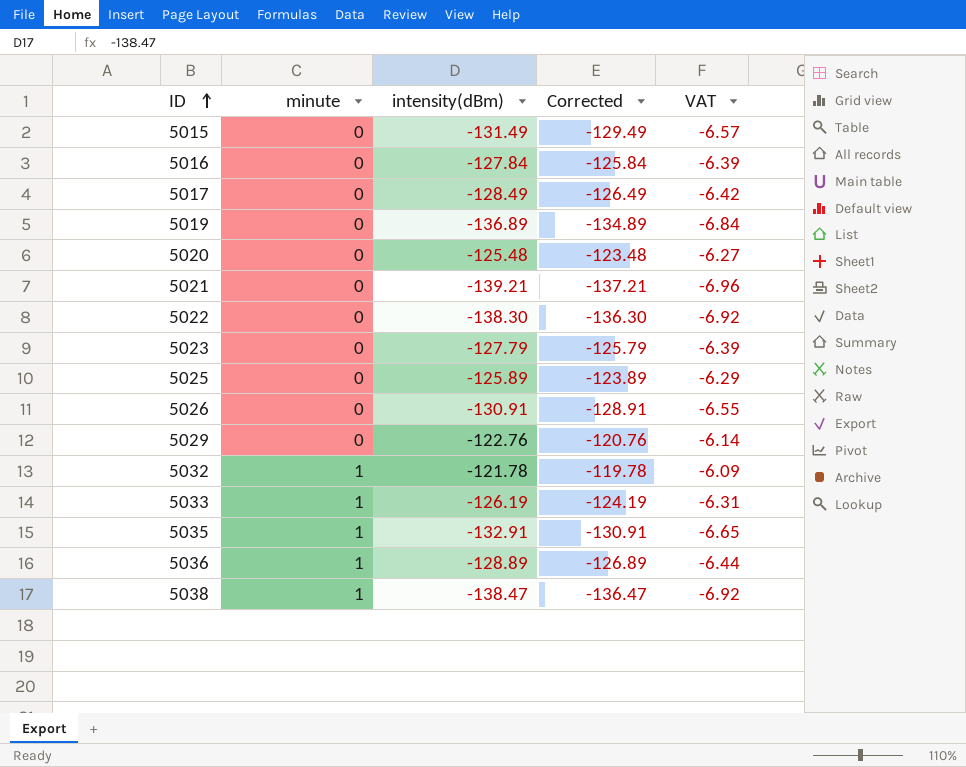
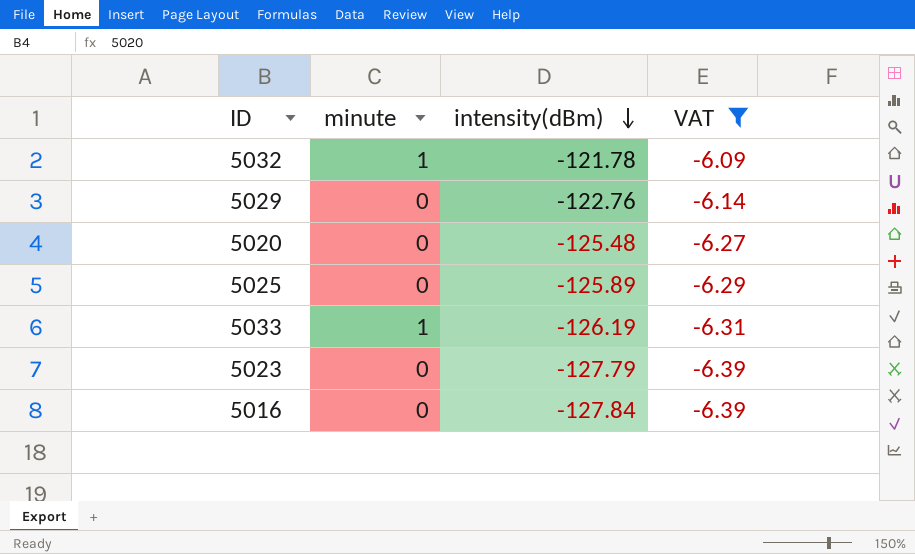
filter: none -> VAT >= -6.39
row order: ID ascending -> intensity(dBm) descending
column Corrected | formula: [intensity(dBm)] + 2 -> none

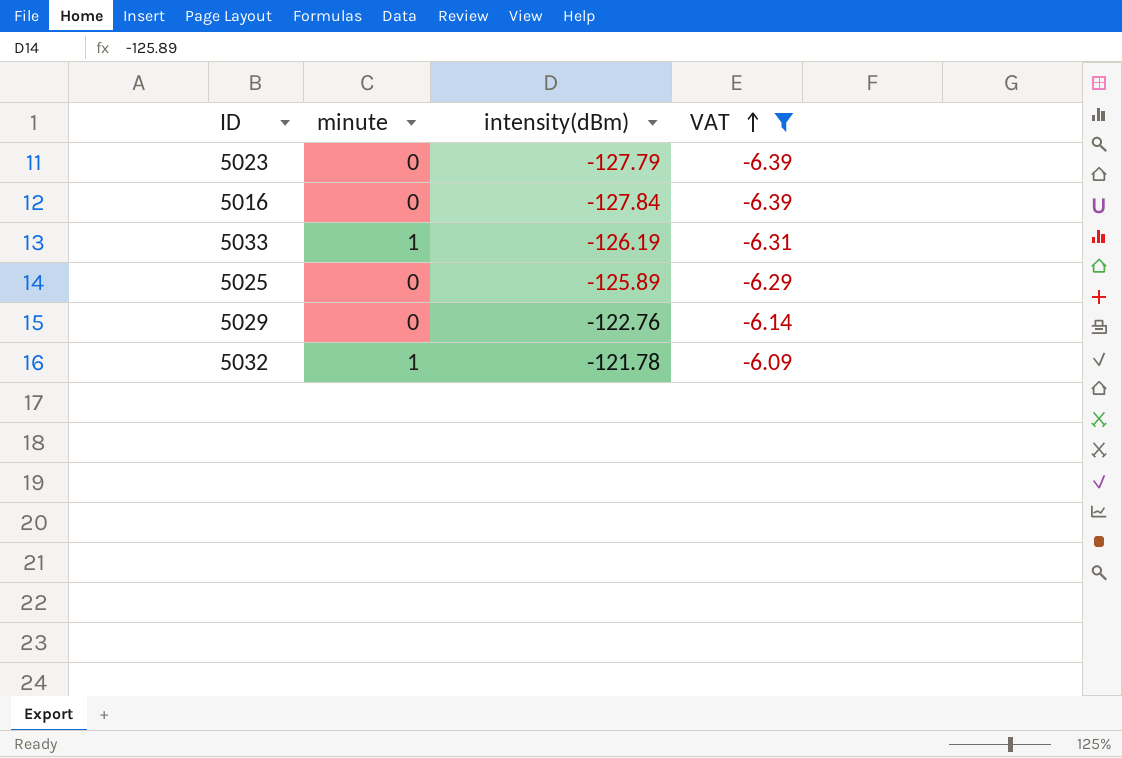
row order: intensity(dBm) descending -> VAT ascending
row 5020: 0 | -125.48 | -6.27 -> none

